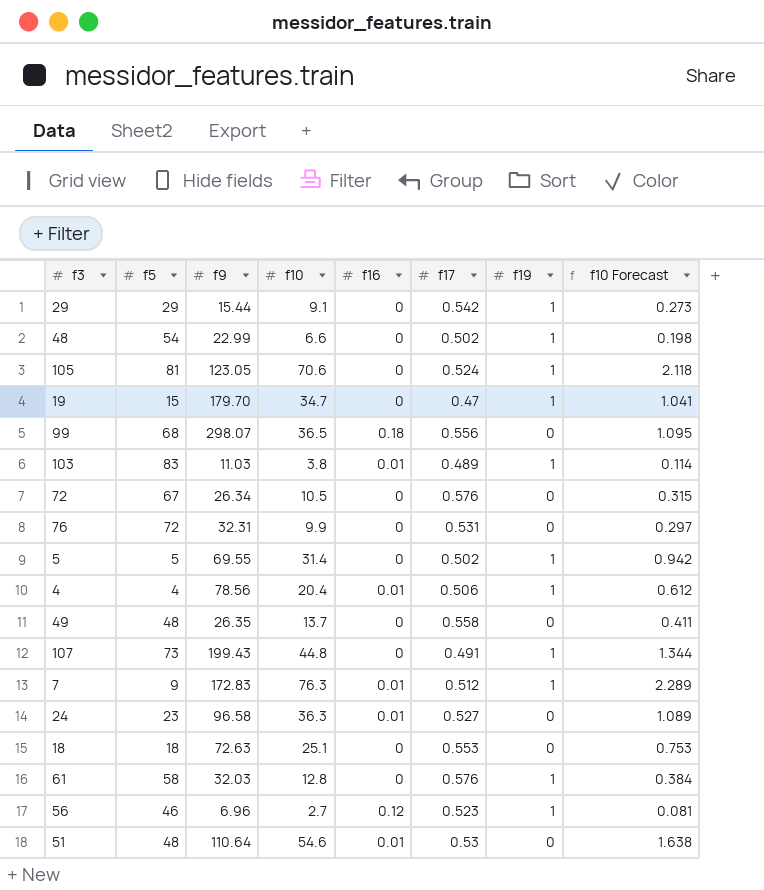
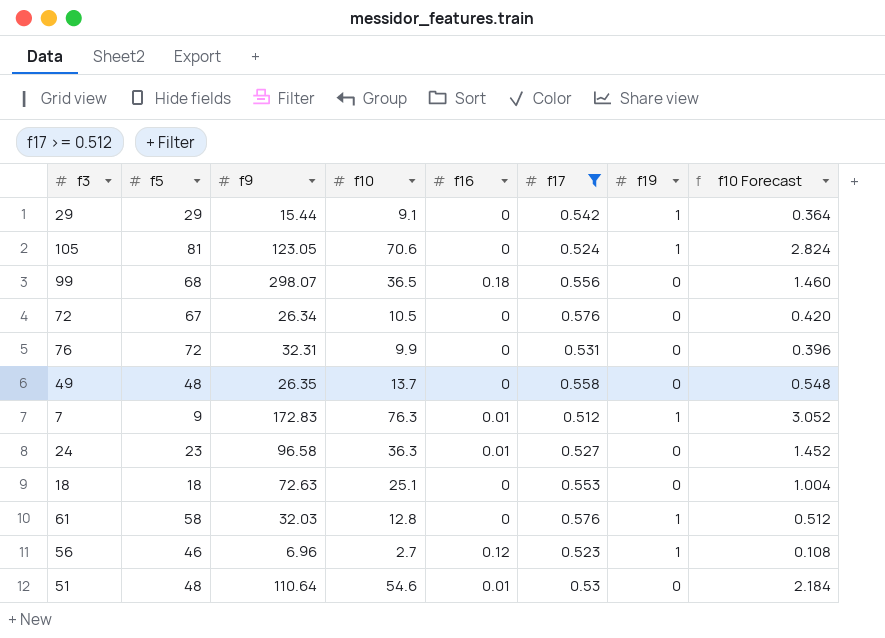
filter: none -> f17 >= 0.512
column f10 Forecast | formula: [f10] * 0.03 -> [f10] * 0.04

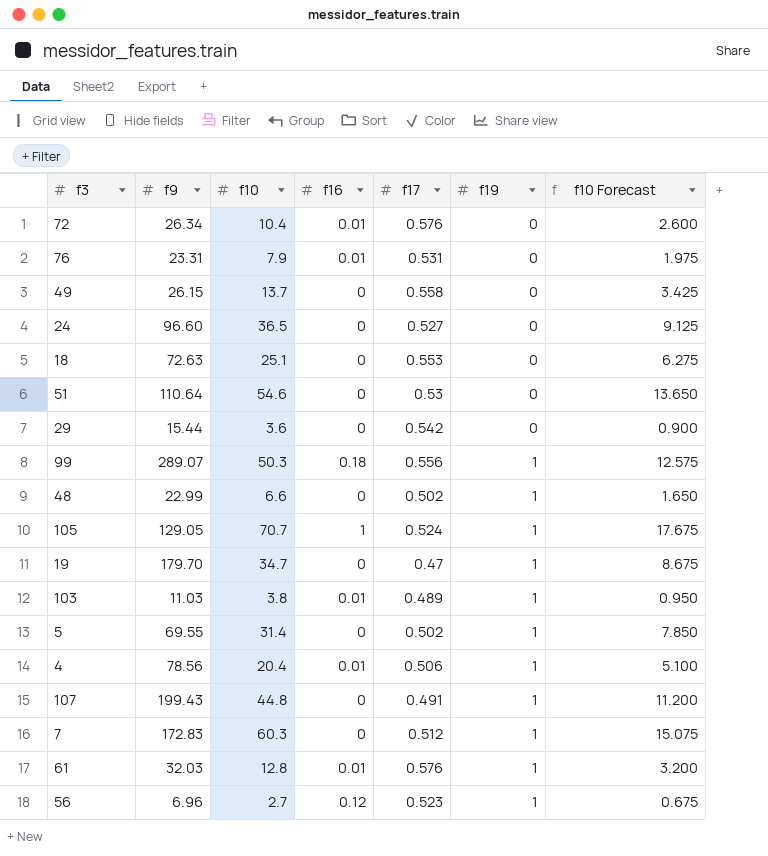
filter: f17 >= 0.512 -> none
row order: none -> f19 ascending
column f5 | position: 2 -> none
column f10 Forecast | formula: [f10] * 0.04 -> [f10] * 0.25
72 | f10: 10.5 -> 10.4
72 | f16: 0 -> 0.01
76 | f9: 32.31 -> 23.31
76 | f10: 9.9 -> 7.9
76 | f16: 0 -> 0.01
49 | f9: 26.35 -> 26.15
24 | f9: 96.58 -> 96.60
24 | f10: 36.3 -> 36.5
24 | f16: 0.01 -> 0
51 | f16: 0.01 -> 0
29 | f10: 9.1 -> 3.6
29 | f19: 1 -> 0
99 | f9: 298.07 -> 289.07
99 | f10: 36.5 -> 50.3
99 | f19: 0 -> 1
105 | f9: 123.05 -> 129.05
105 | f10: 70.6 -> 70.7
105 | f16: 0 -> 1
7 | f10: 76.3 -> 60.3
7 | f16: 0.01 -> 0
61 | f16: 0 -> 0.01

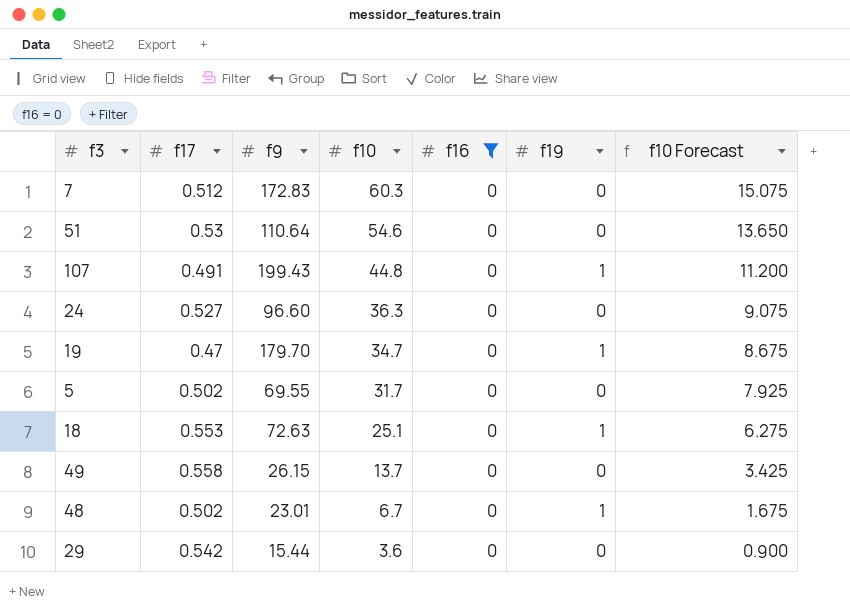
filter: none -> f16 = 0
row order: f19 ascending -> f10 descending
column f17 | position: 5 -> 2
7 | f19: 1 -> 0
24 | f10: 36.5 -> 36.3
24 | f10 Forecast: 9.125 -> 9.075
5 | f10: 31.4 -> 31.7
5 | f19: 1 -> 0
5 | f10 Forecast: 7.850 -> 7.925
18 | f19: 0 -> 1
48 | f9: 22.99 -> 23.01
48 | f10: 6.6 -> 6.7
48 | f10 Forecast: 1.650 -> 1.675

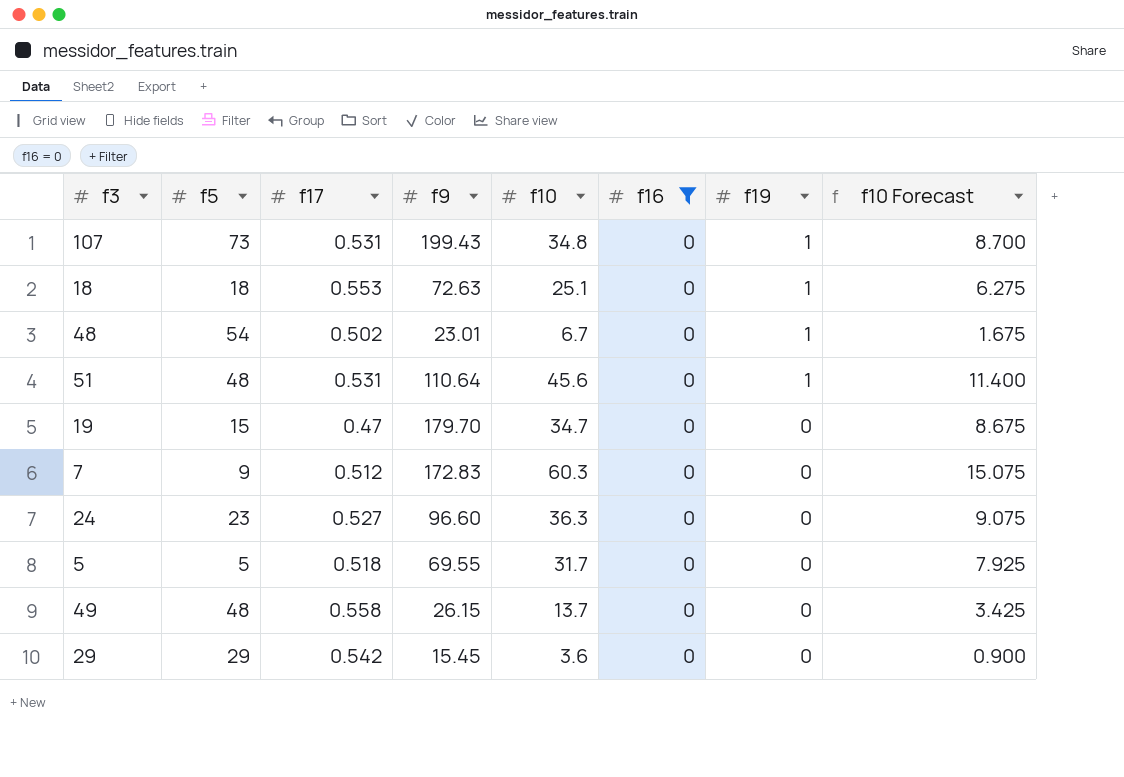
row order: f10 descending -> f19 descending
column f5 | position: none -> 2
107 | f17: 0.491 -> 0.531
107 | f10: 44.8 -> 34.8
107 | f10 Forecast: 11.200 -> 8.700
51 | f17: 0.53 -> 0.531
51 | f10: 54.6 -> 45.6
51 | f19: 0 -> 1
51 | f10 Forecast: 13.650 -> 11.400
19 | f19: 1 -> 0
5 | f17: 0.502 -> 0.518
29 | f9: 15.44 -> 15.45

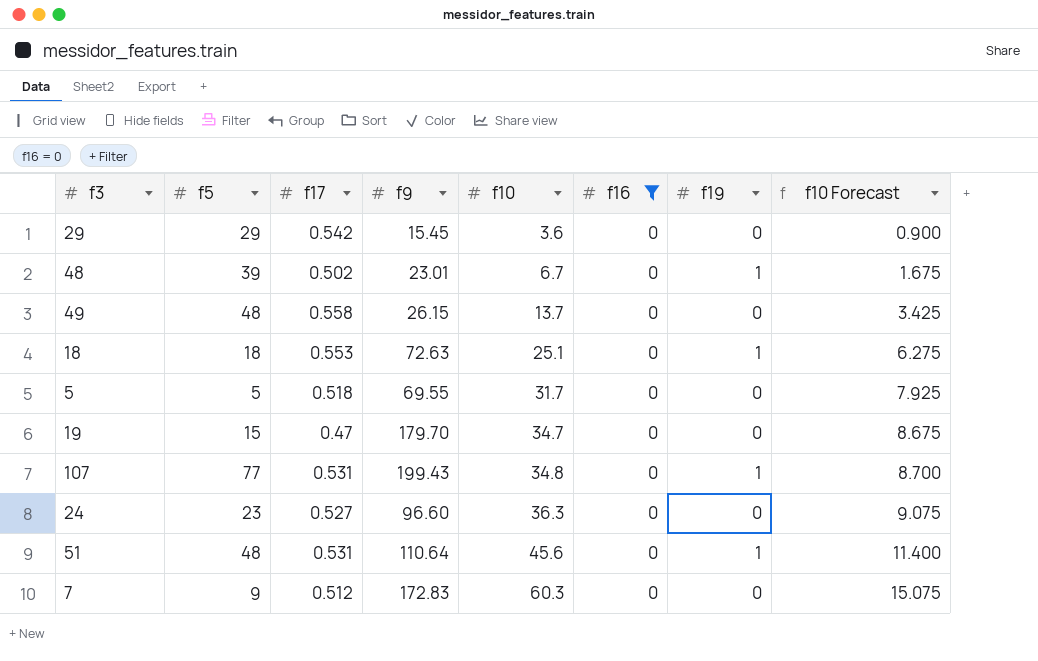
row order: f19 descending -> f10 ascending
48 | f5: 54 -> 39
107 | f5: 73 -> 77

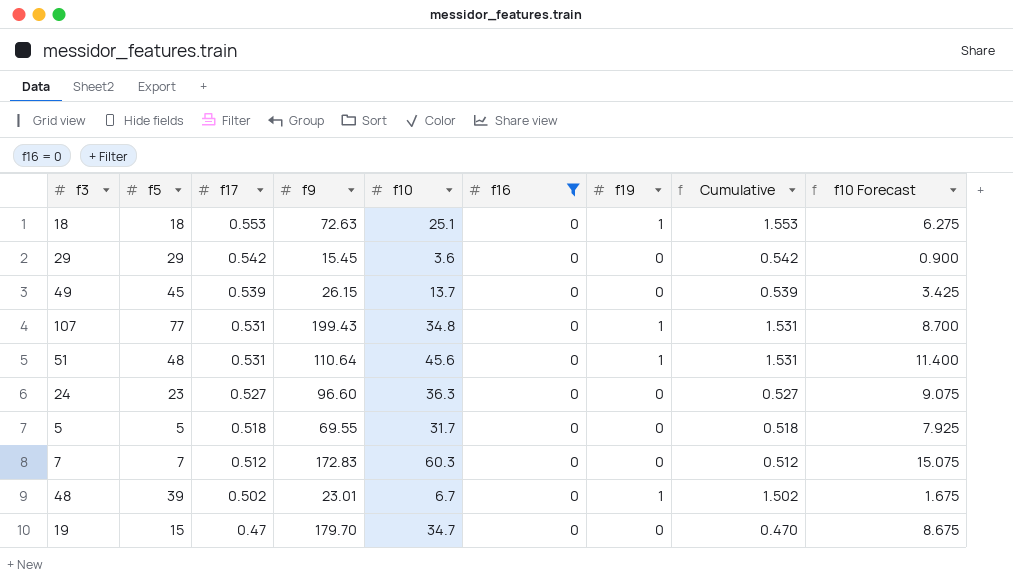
row order: f10 ascending -> f17 descending
column Cumulative | formula: none -> [f17] + [f19]
49 | f5: 48 -> 45
49 | f17: 0.558 -> 0.539
7 | f5: 9 -> 7

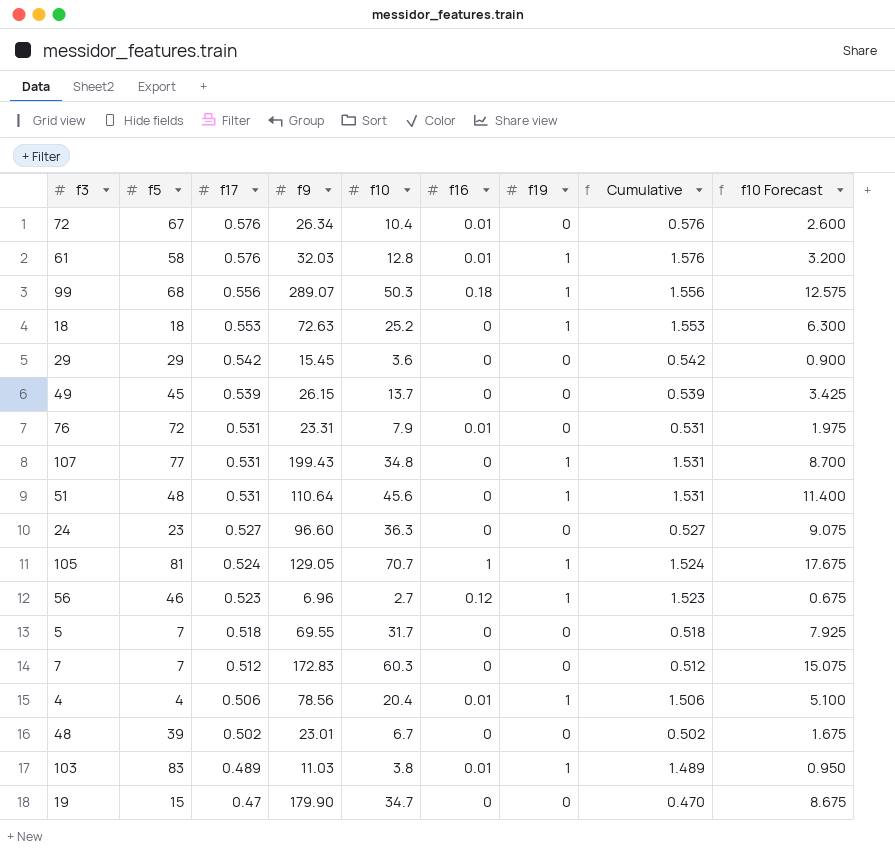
filter: f16 = 0 -> none
18 | f10: 25.1 -> 25.2
18 | f10 Forecast: 6.275 -> 6.300
5 | f5: 5 -> 7
48 | f19: 1 -> 0
48 | Cumulative: 1.502 -> 0.502
19 | f9: 179.70 -> 179.90

